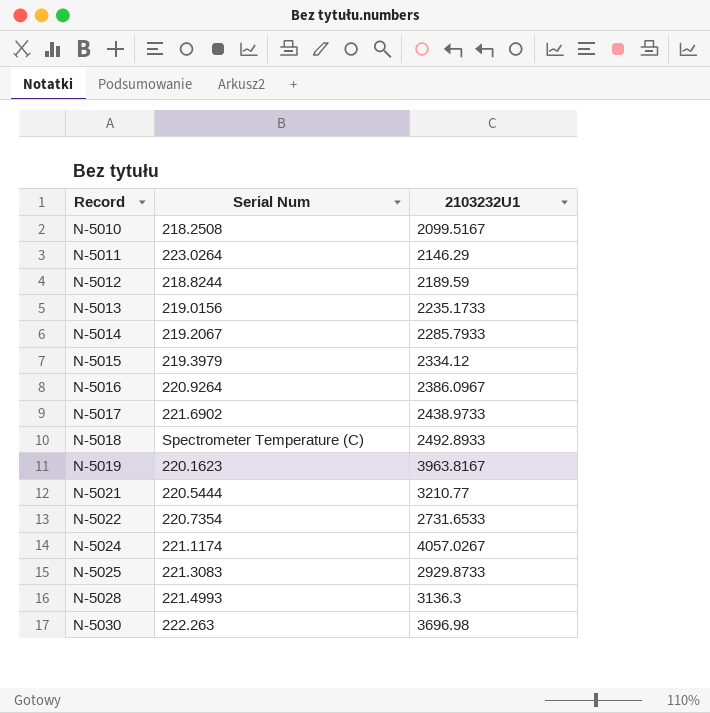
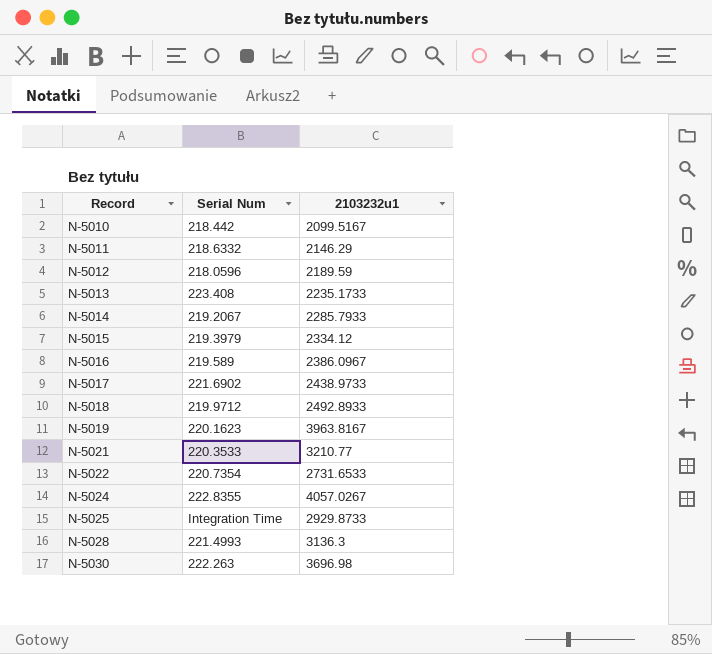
column name: 2103232U1 -> 2103232u1
N-5010 | Serial Num: 218.2508 -> 218.442
N-5011 | Serial Num: 223.0264 -> 218.6332
N-5012 | Serial Num: 218.8244 -> 218.0596
N-5013 | Serial Num: 219.0156 -> 223.408
N-5016 | Serial Num: 220.9264 -> 219.589
N-5018 | Serial Num: Spectrometer Temperature (C) -> 219.9712
N-5021 | Serial Num: 220.5444 -> 220.3533
N-5024 | Serial Num: 221.1174 -> 222.8355
N-5025 | Serial Num: 221.3083 -> Integration Time

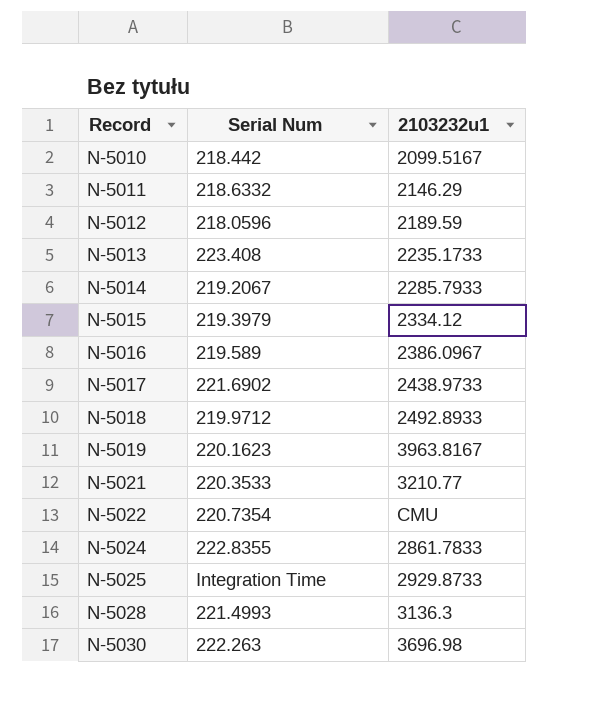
N-5022 | 2103232u1: 2731.6533 -> CMU
N-5024 | 2103232u1: 4057.0267 -> 2861.7833

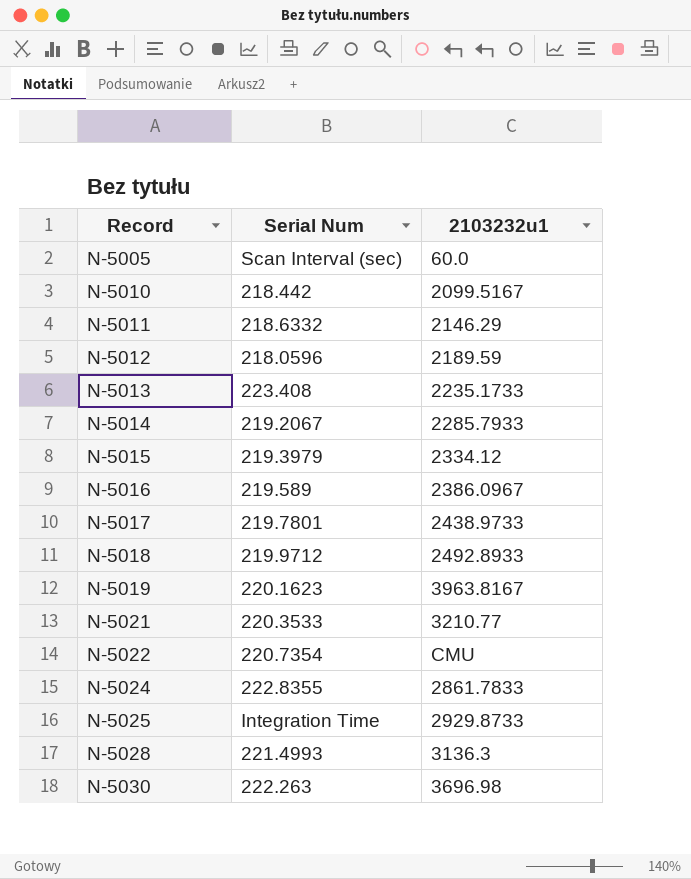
row N-5005: none -> Scan Interval (sec) | 60.0
N-5017 | Serial Num: 221.6902 -> 219.7801

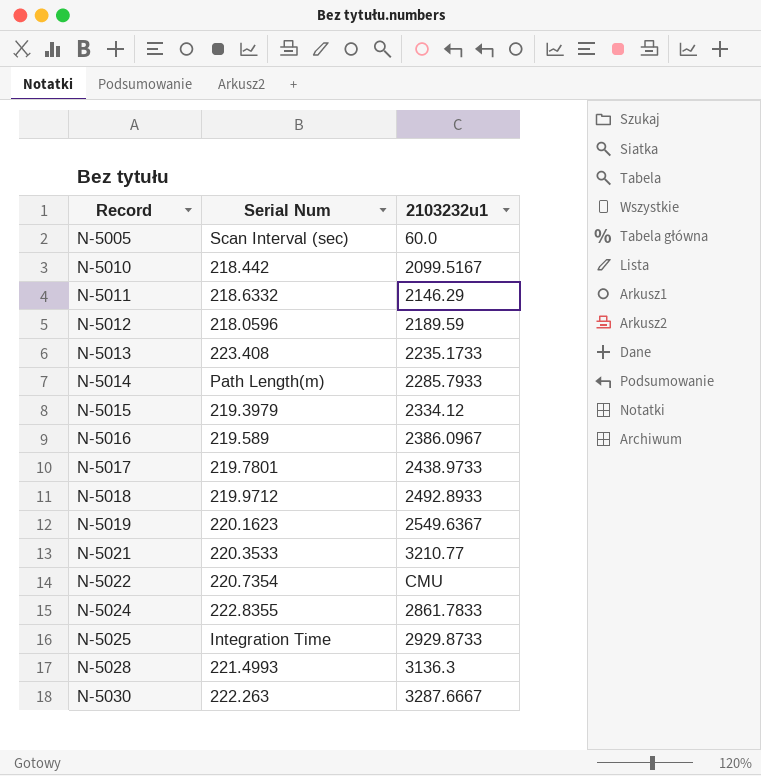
N-5014 | Serial Num: 219.2067 -> Path Length(m)
N-5019 | 2103232u1: 3963.8167 -> 2549.6367
N-5030 | 2103232u1: 3696.98 -> 3287.6667

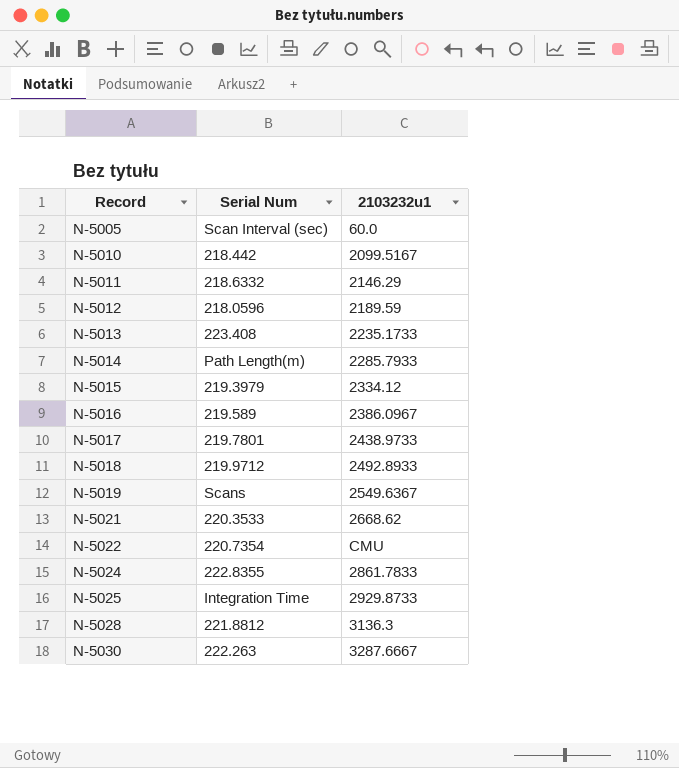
N-5019 | Serial Num: 220.1623 -> Scans
N-5021 | 2103232u1: 3210.77 -> 2668.62
N-5028 | Serial Num: 221.4993 -> 221.8812

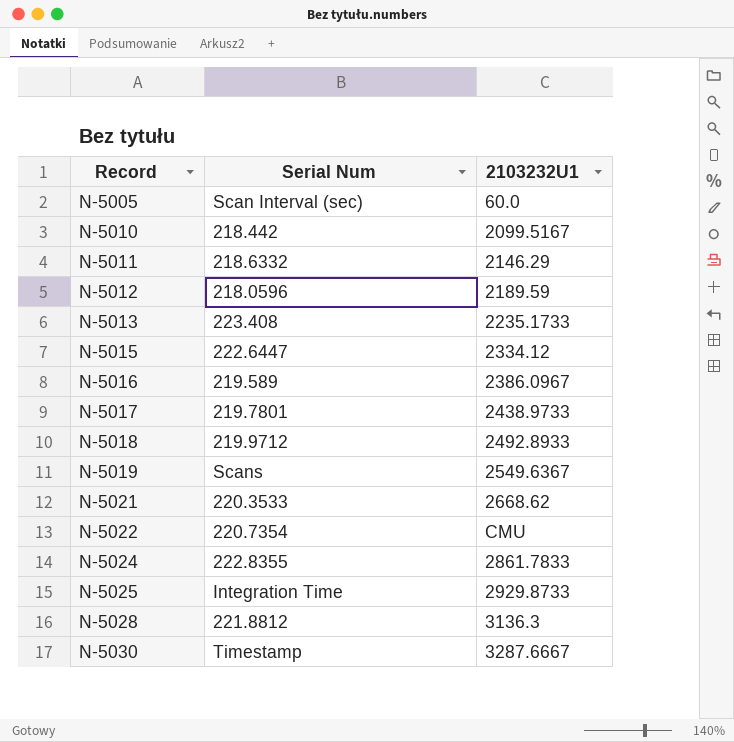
column name: 2103232u1 -> 2103232U1
row N-5014: Path Length(m) | 2285.7933 -> none
N-5015 | Serial Num: 219.3979 -> 222.6447
N-5030 | Serial Num: 222.263 -> Timestamp

